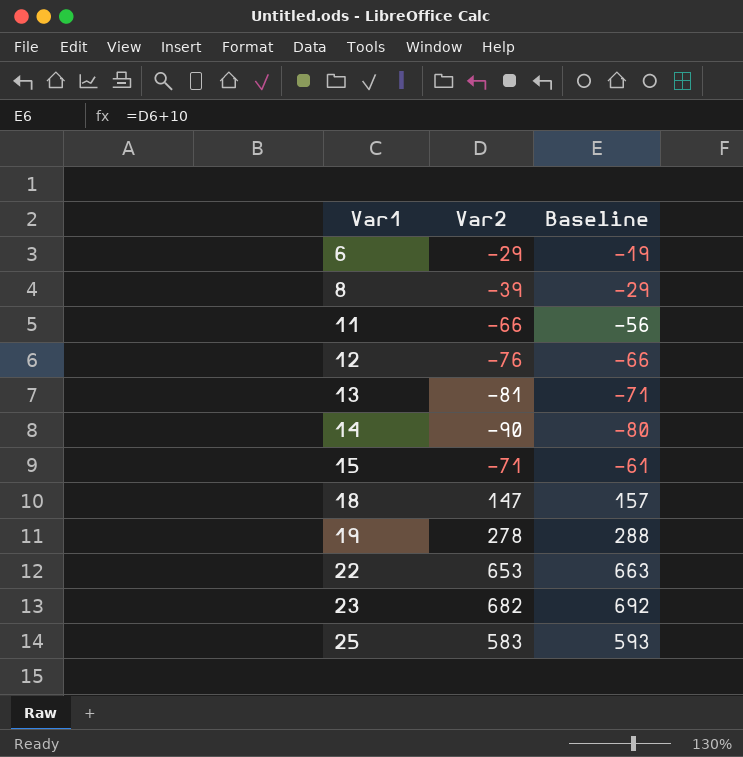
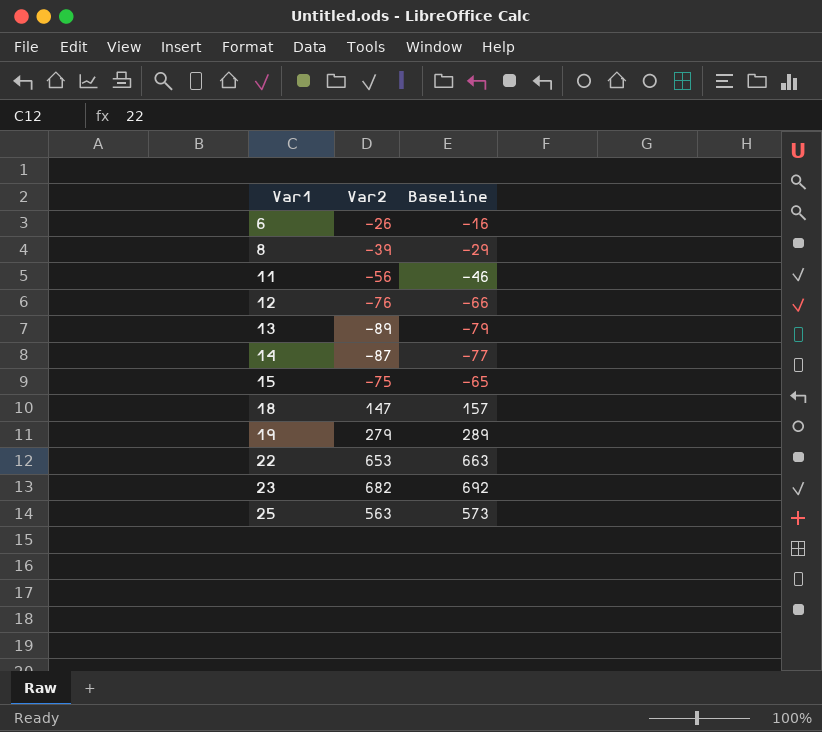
6 | Var2: -29 -> -26
6 | Baseline: -19 -> -16
11 | Var2: -66 -> -56
11 | Baseline: -56 -> -46
13 | Var2: -81 -> -89
13 | Baseline: -71 -> -79
14 | Var2: -90 -> -87
14 | Baseline: -80 -> -77
15 | Var2: -71 -> -75
15 | Baseline: -61 -> -65
19 | Var2: 278 -> 279
19 | Baseline: 288 -> 289
25 | Var2: 583 -> 563
25 | Baseline: 593 -> 573

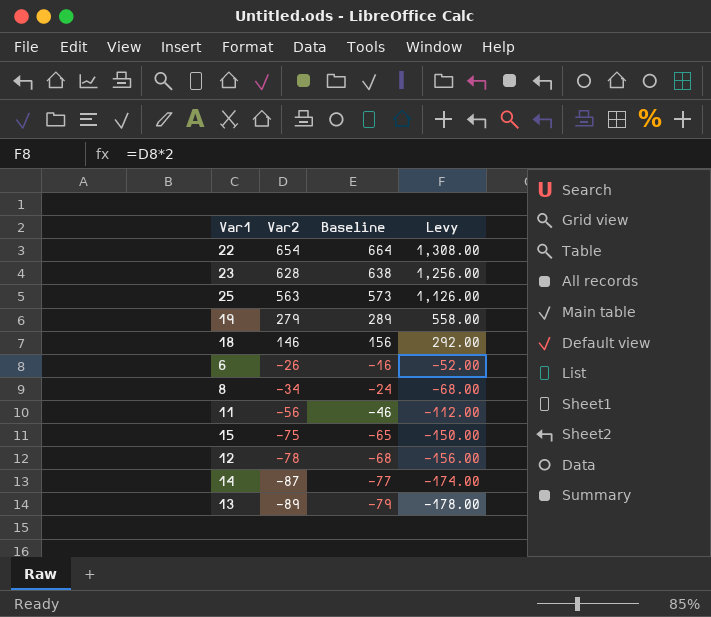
row order: Var1 ascending -> Var2 descending
column Levy | formula: none -> [Var2] * 2
22 | Var2: 653 -> 654
22 | Baseline: 663 -> 664
23 | Var2: 682 -> 628
23 | Baseline: 692 -> 638
18 | Var2: 147 -> 146
18 | Baseline: 157 -> 156
8 | Var2: -39 -> -34
8 | Baseline: -29 -> -24
12 | Var2: -76 -> -78
12 | Baseline: -66 -> -68

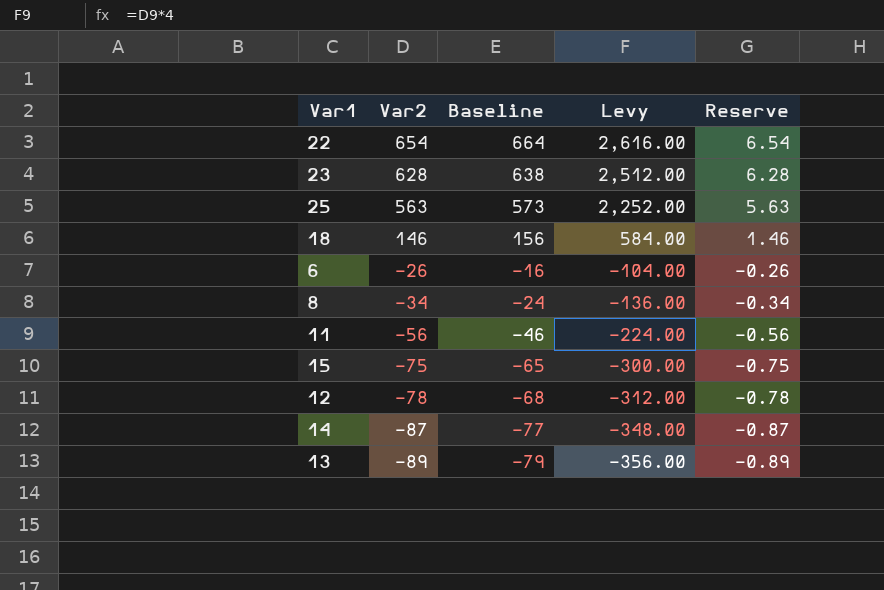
column Levy | formula: [Var2] * 2 -> [Var2] * 4
column Reserve | formula: none -> [Var2] * 0.01
row 19: 279 | 289 | 558.00 -> none

